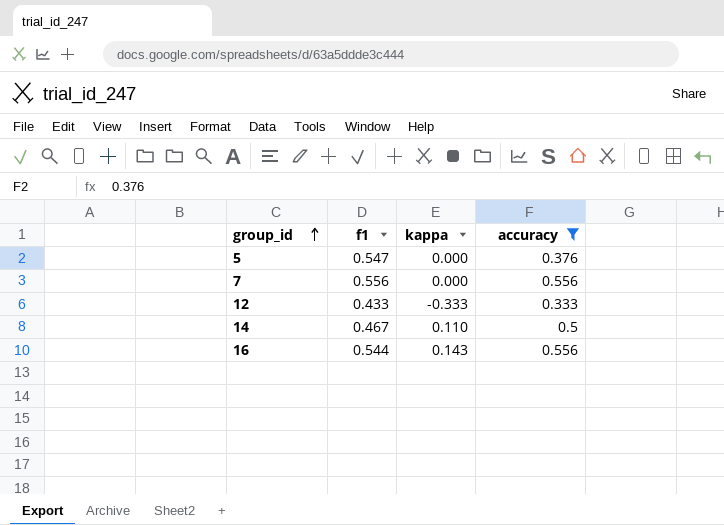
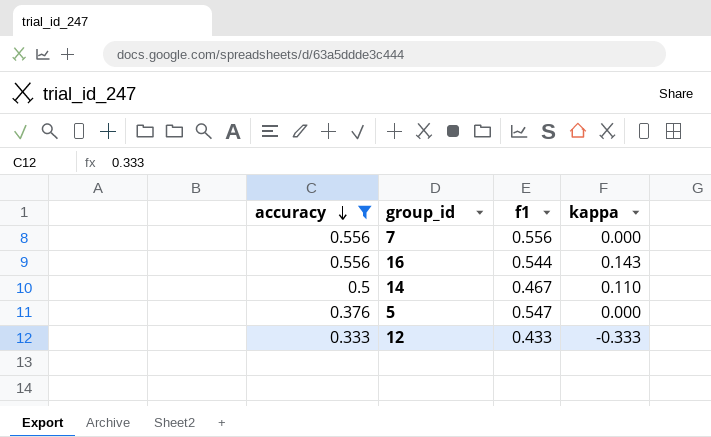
row order: group_id ascending -> accuracy descending
column accuracy | position: 4 -> 1

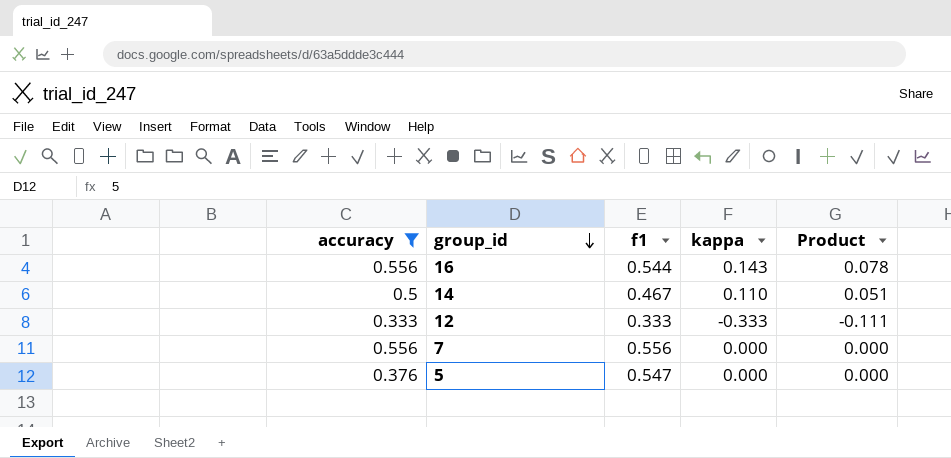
row order: accuracy descending -> group_id descending
column Product | formula: none -> [f1] * [kappa]
12 | f1: 0.433 -> 0.333

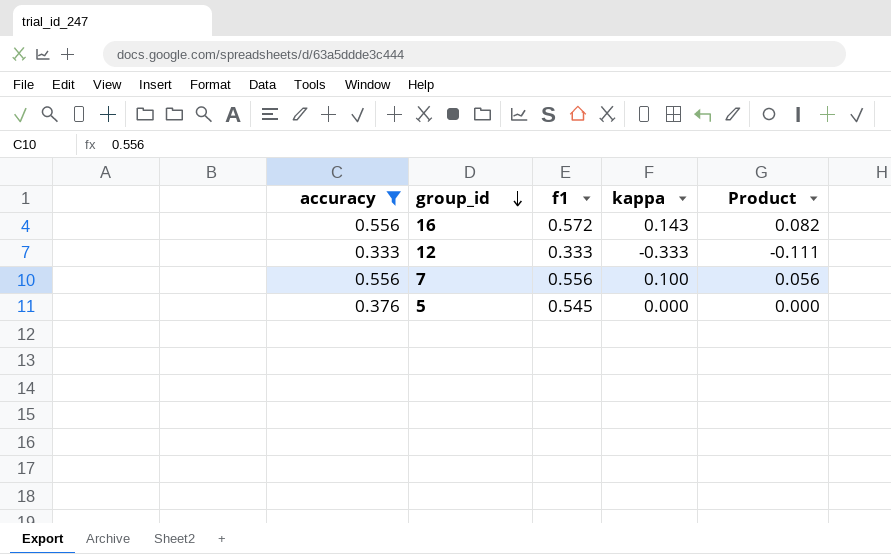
row 14: 0.5 | 0.467 | 0.110 | 0.051 -> none
16 | f1: 0.544 -> 0.572
16 | Product: 0.078 -> 0.082
7 | kappa: 0.000 -> 0.100
7 | Product: 0.000 -> 0.056
5 | f1: 0.547 -> 0.545

